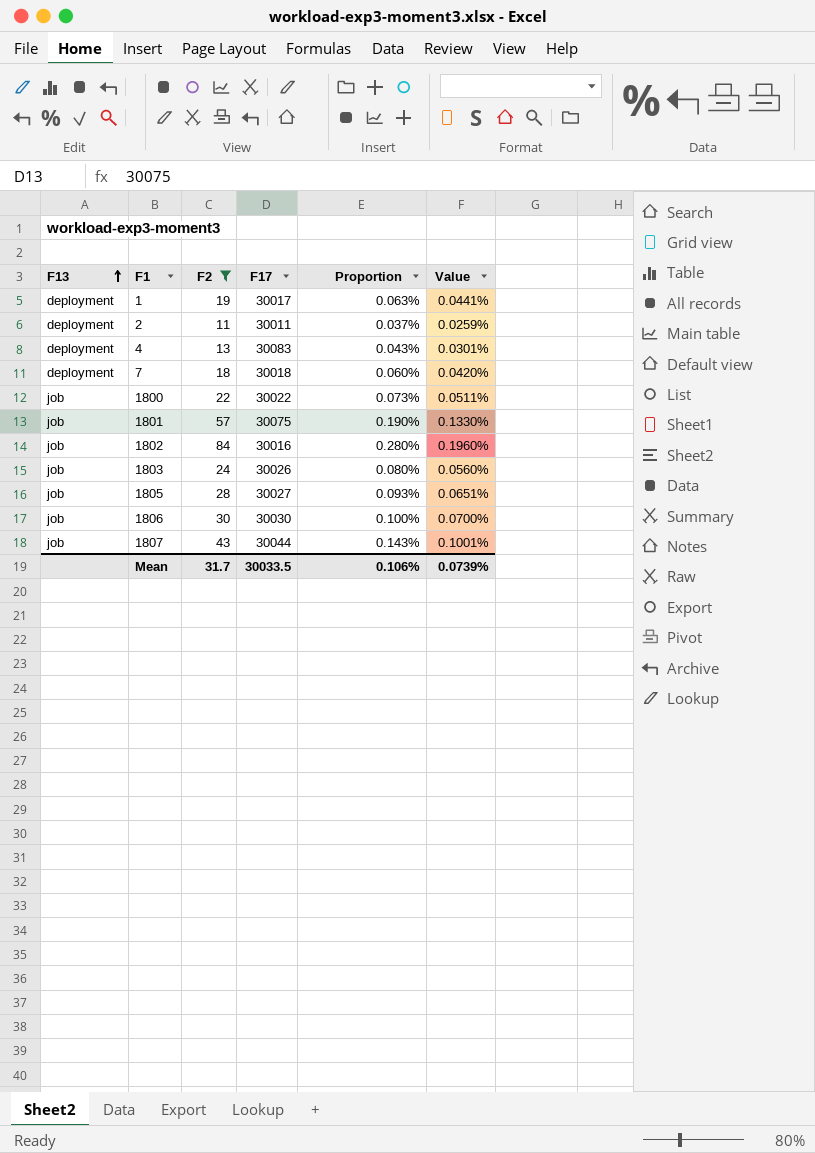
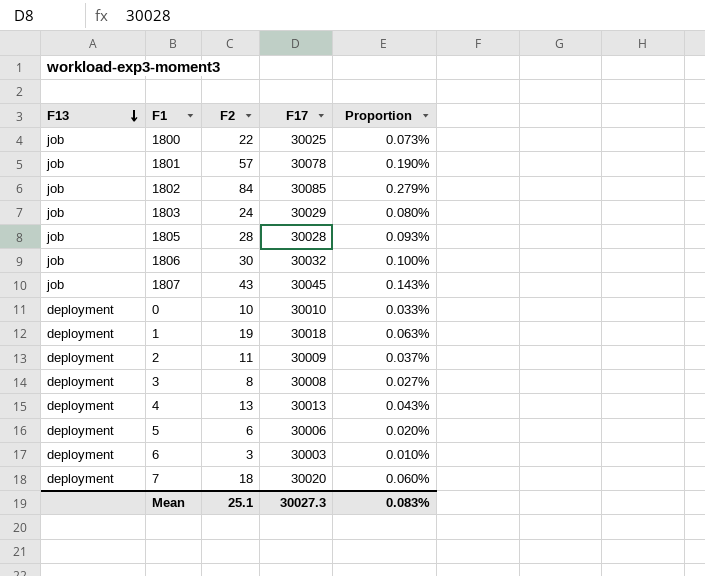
filter: F2 >= 11 -> none
row order: F13 ascending -> F13 descending
column Value | formula: [Proportion] * 0.7 -> none
1800 | F17: 30022 -> 30025
1801 | F17: 30075 -> 30078
1802 | F17: 30016 -> 30085
1802 | Proportion: 0.280% -> 0.279%
1803 | F17: 30026 -> 30029
1805 | F17: 30027 -> 30028
1806 | F17: 30030 -> 30032
1807 | F17: 30044 -> 30045
1 | F17: 30017 -> 30018
2 | F17: 30011 -> 30009
4 | F17: 30083 -> 30013
7 | F17: 30018 -> 30020
Mean | F2: 31.7 -> 25.1
Mean | F17: 30033.5 -> 30027.3
Mean | Proportion: 0.106% -> 0.083%

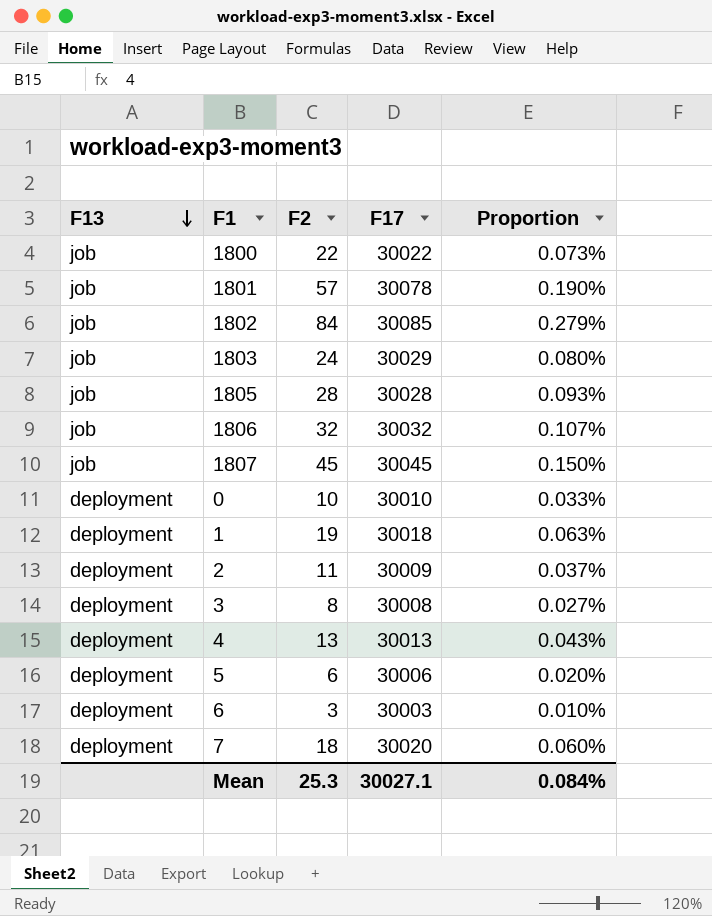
1800 | F17: 30025 -> 30022
1806 | F2: 30 -> 32
1806 | Proportion: 0.100% -> 0.107%
1807 | F2: 43 -> 45
1807 | Proportion: 0.143% -> 0.150%
Mean | F2: 25.1 -> 25.3
Mean | F17: 30027.3 -> 30027.1
Mean | Proportion: 0.083% -> 0.084%

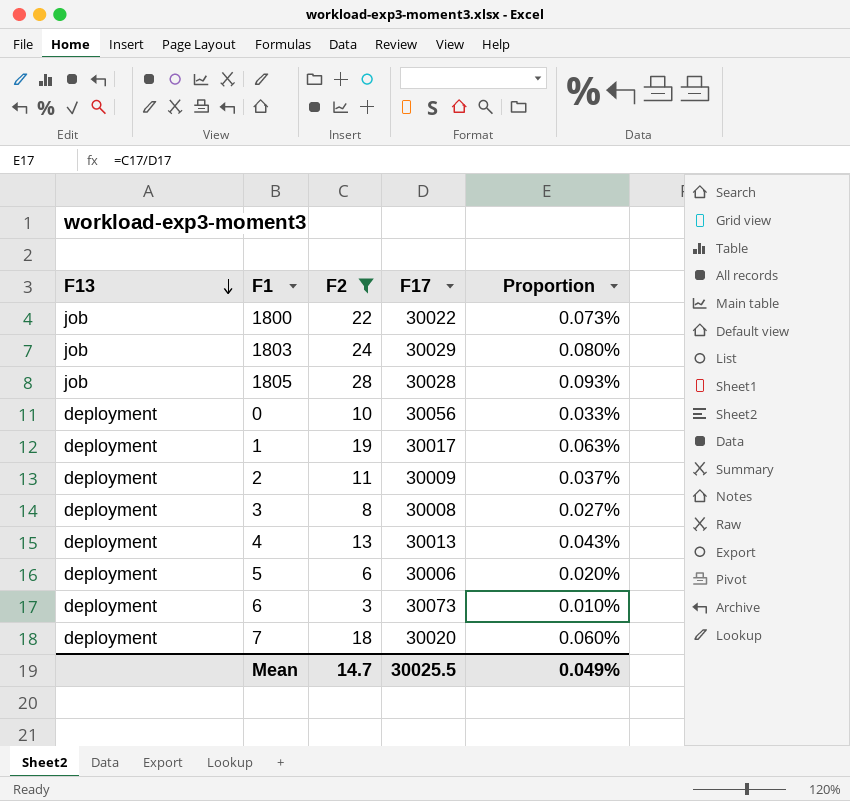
filter: none -> F2 <= 28
0 | F17: 30010 -> 30056
1 | F17: 30018 -> 30017
6 | F17: 30003 -> 30073
Mean | F2: 25.3 -> 14.7
Mean | F17: 30027.1 -> 30025.5
Mean | Proportion: 0.084% -> 0.049%

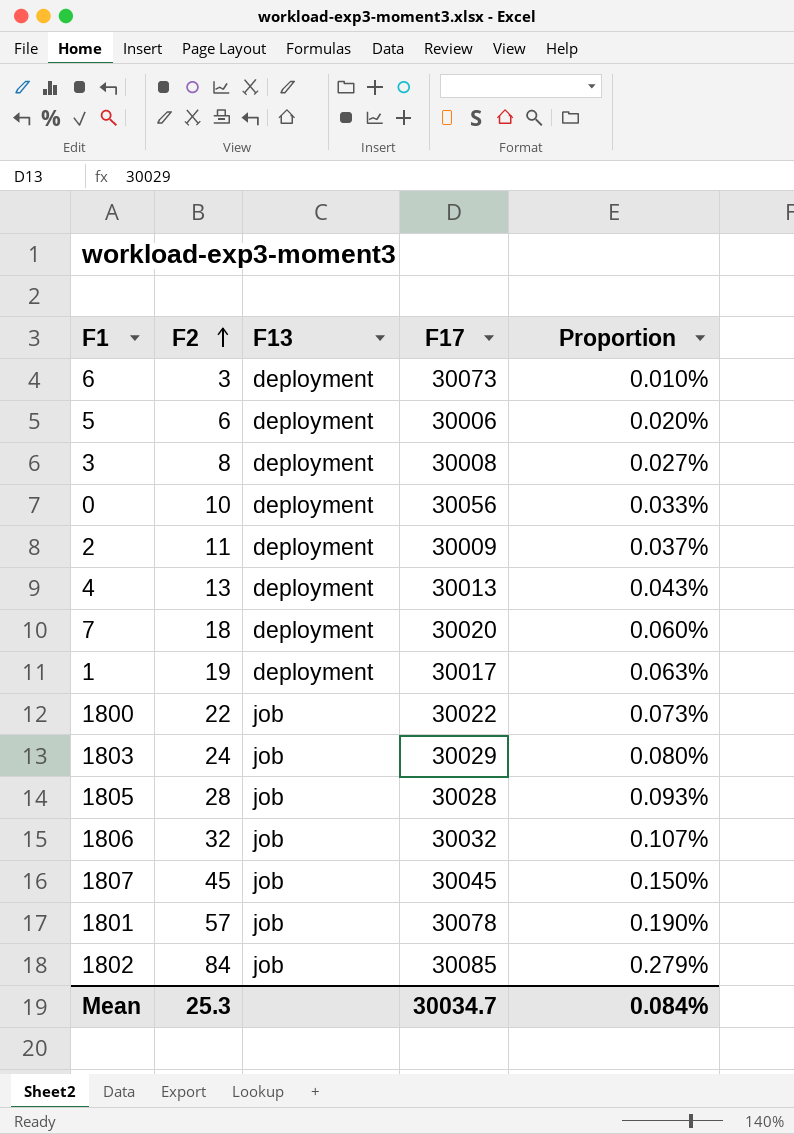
filter: F2 <= 28 -> none
row order: F13 descending -> F2 ascending
column F13 | position: 1 -> 3
Mean | F2: 14.7 -> 25.3
Mean | F17: 30025.5 -> 30034.7
Mean | Proportion: 0.049% -> 0.084%

